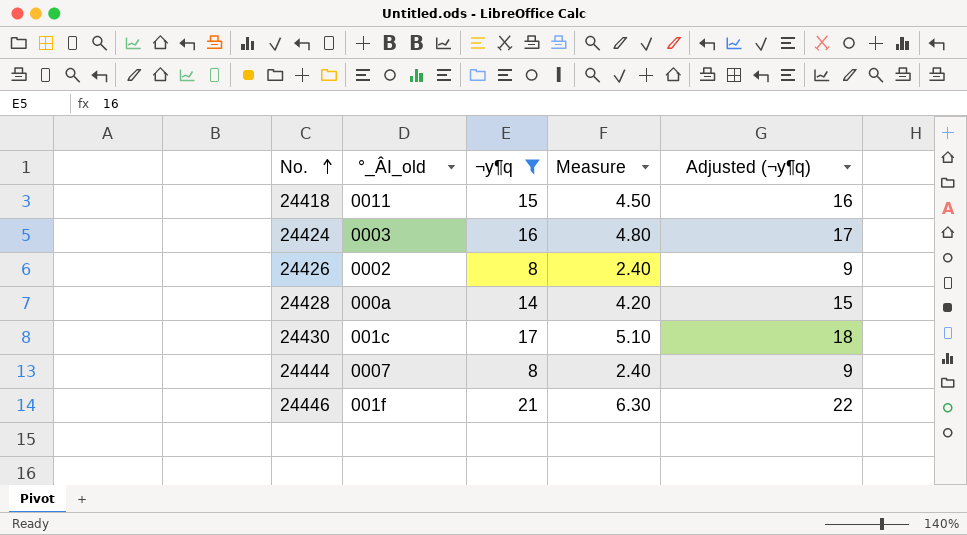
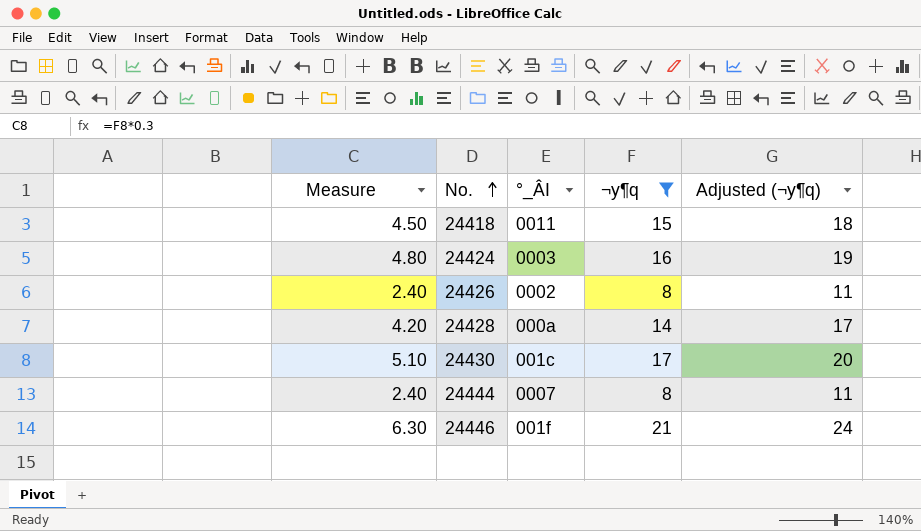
column Measure | position: 4 -> 1
column name: °_ÂI_old -> °_ÂI
column Adjusted (¬y¶q) | formula: [¬y¶q] + 1 -> [¬y¶q] + 3

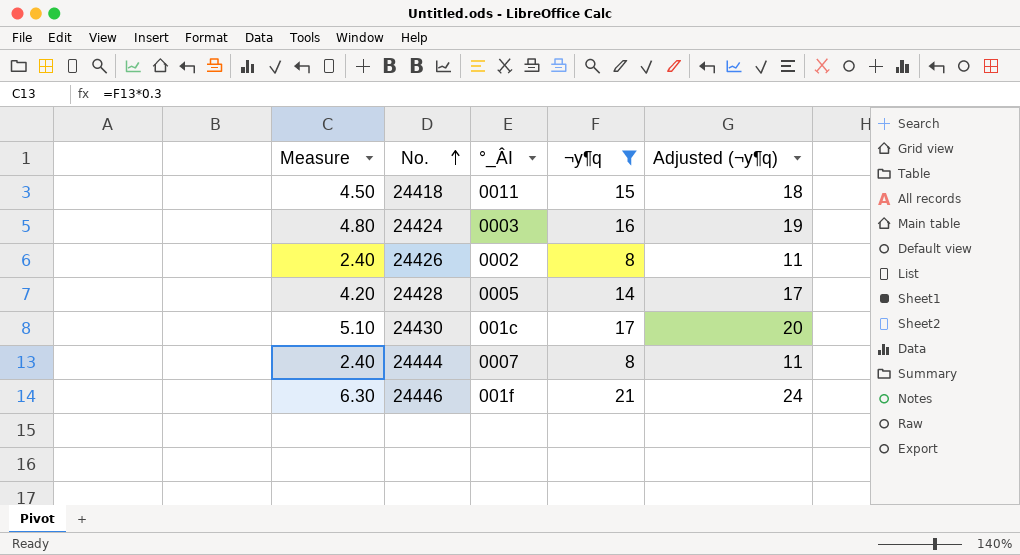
24428 | °_ÂI: 000a -> 0005

